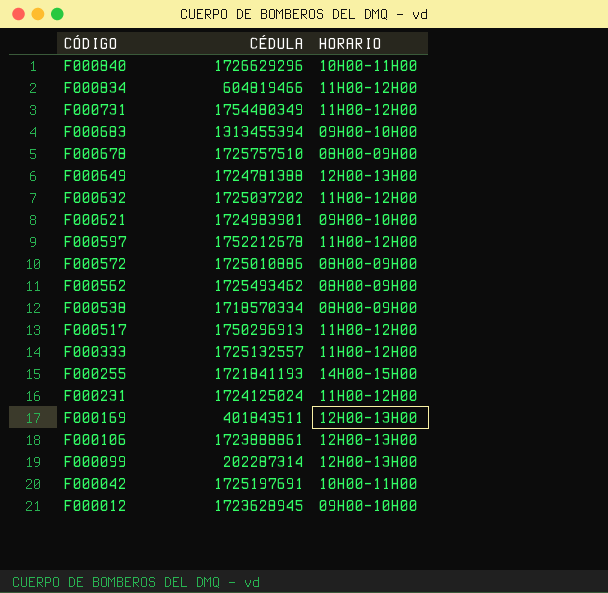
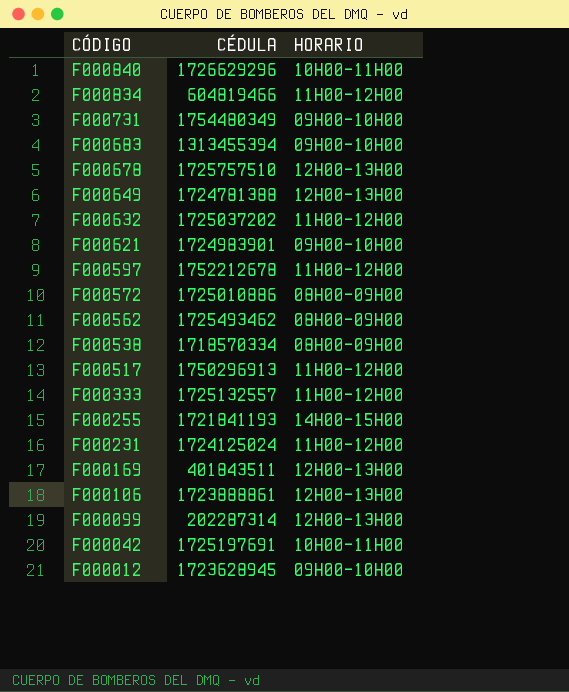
F000731 | HORARIO: 11H00-12H00 -> 09H00-10H00
F000678 | HORARIO: 08H00-09H00 -> 12H00-13H00

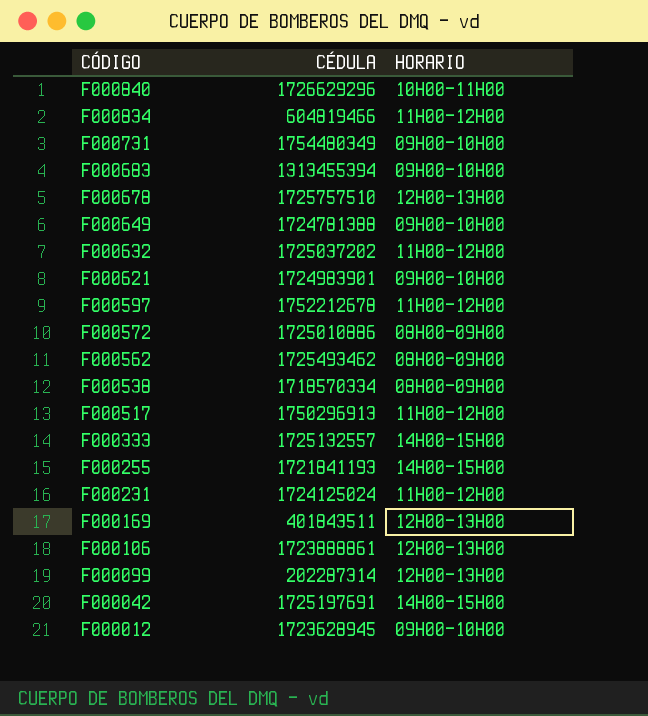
F000649 | HORARIO: 12H00-13H00 -> 09H00-10H00
F000333 | HORARIO: 11H00-12H00 -> 14H00-15H00
F000042 | HORARIO: 10H00-11H00 -> 14H00-15H00

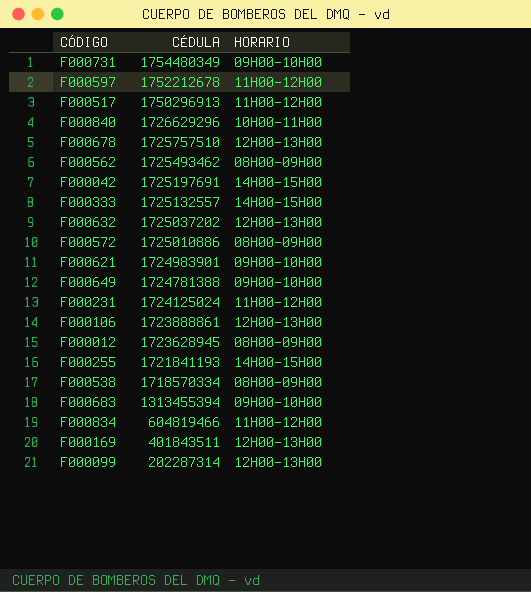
row order: CÓDIGO descending -> CÉDULA descending
F000632 | HORARIO: 11H00-12H00 -> 12H00-13H00
F000012 | HORARIO: 09H00-10H00 -> 08H00-09H00

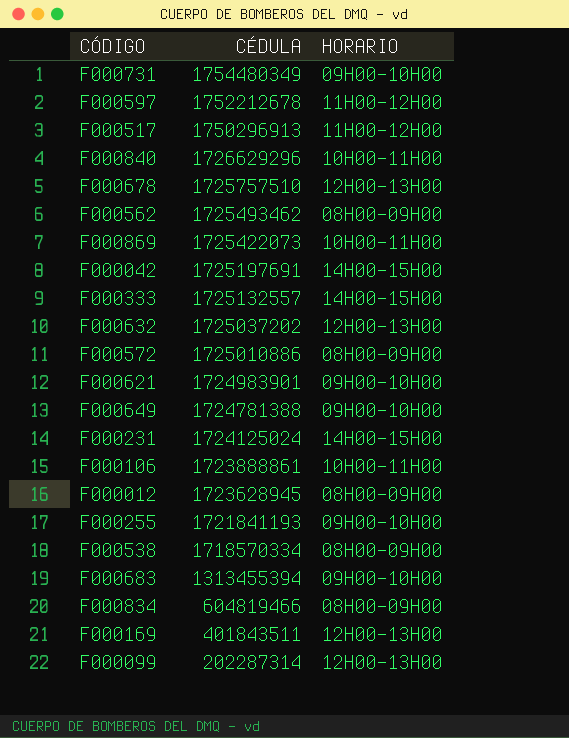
row F000869: none -> 1725422073 | 10H00-11H00
F000231 | HORARIO: 11H00-12H00 -> 14H00-15H00
F000106 | HORARIO: 12H00-13H00 -> 10H00-11H00
F000255 | HORARIO: 14H00-15H00 -> 09H00-10H00
F000834 | HORARIO: 11H00-12H00 -> 08H00-09H00

